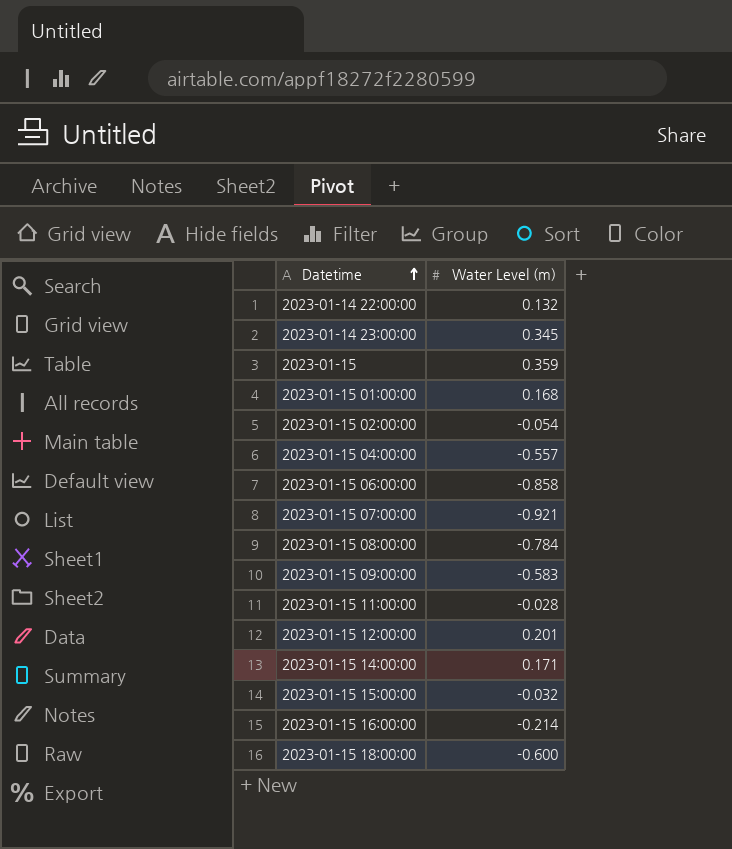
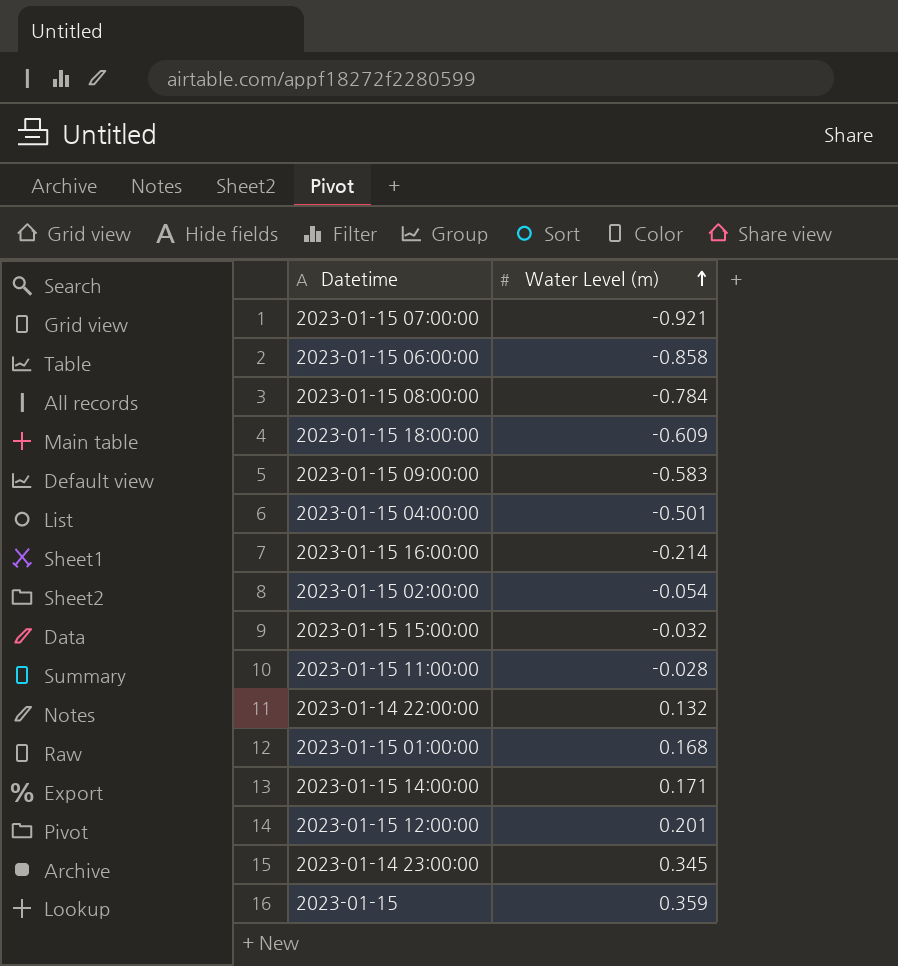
row order: Datetime ascending -> Water Level (m) ascending
2023-01-15 18:00:00 | Water Level (m): -0.600 -> -0.609
2023-01-15 04:00:00 | Water Level (m): -0.557 -> -0.501

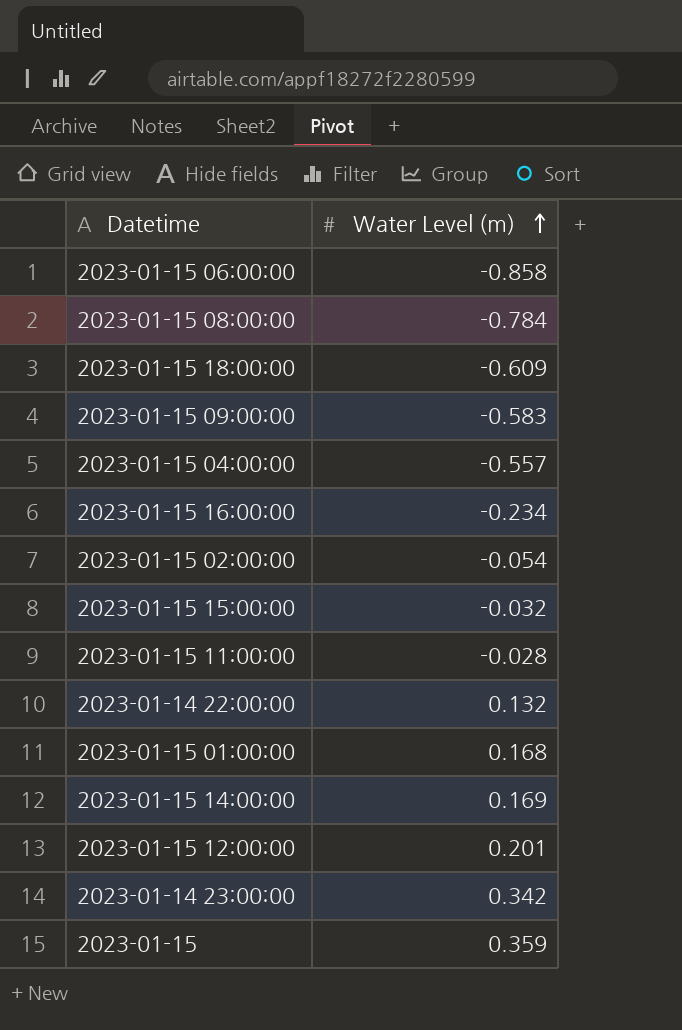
row 2023-01-15 07:00:00: -0.921 -> none
2023-01-15 04:00:00 | Water Level (m): -0.501 -> -0.557
2023-01-15 16:00:00 | Water Level (m): -0.214 -> -0.234
2023-01-15 14:00:00 | Water Level (m): 0.171 -> 0.169
2023-01-14 23:00:00 | Water Level (m): 0.345 -> 0.342

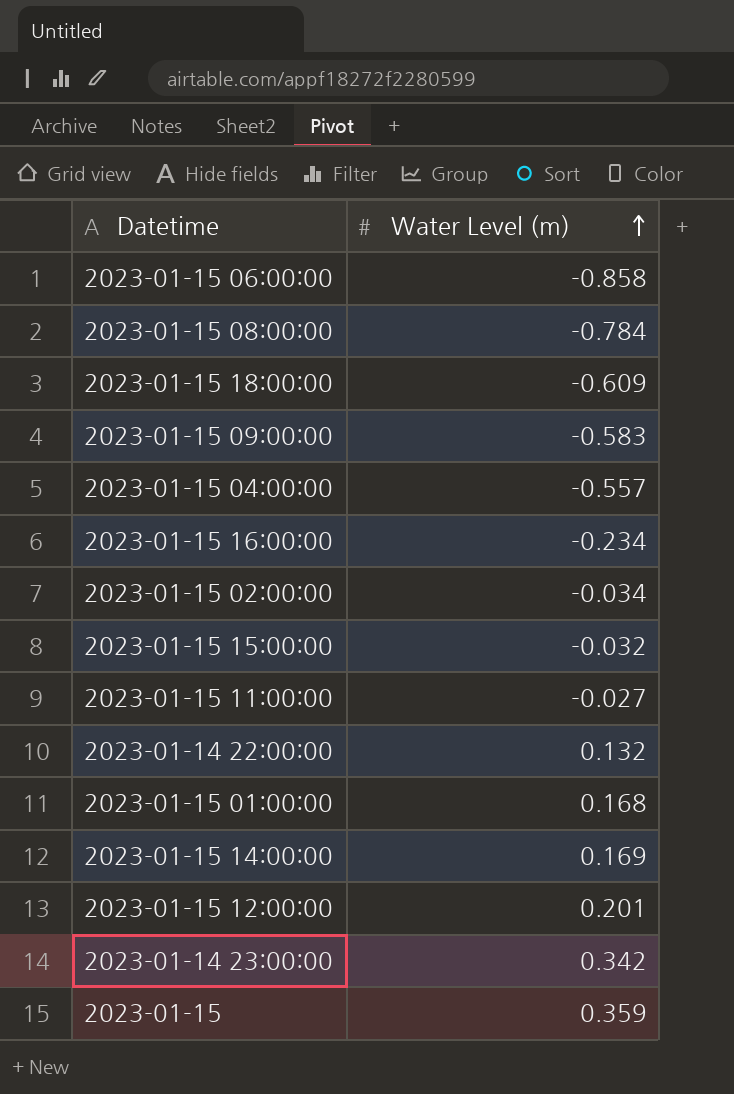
2023-01-15 02:00:00 | Water Level (m): -0.054 -> -0.034
2023-01-15 11:00:00 | Water Level (m): -0.028 -> -0.027

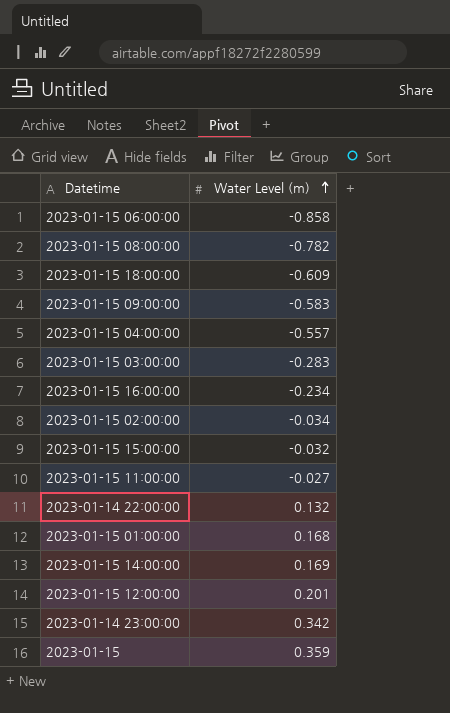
2023-01-15 08:00:00 | Water Level (m): -0.784 -> -0.782
row 2023-01-15 03:00:00: none -> -0.283

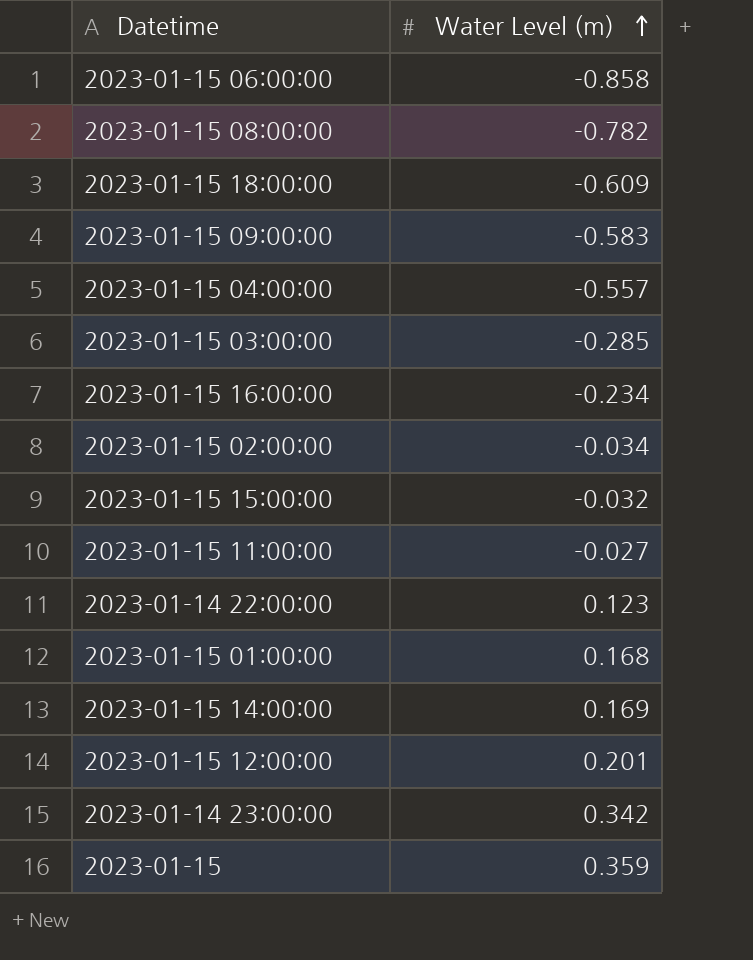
2023-01-15 03:00:00 | Water Level (m): -0.283 -> -0.285
2023-01-14 22:00:00 | Water Level (m): 0.132 -> 0.123

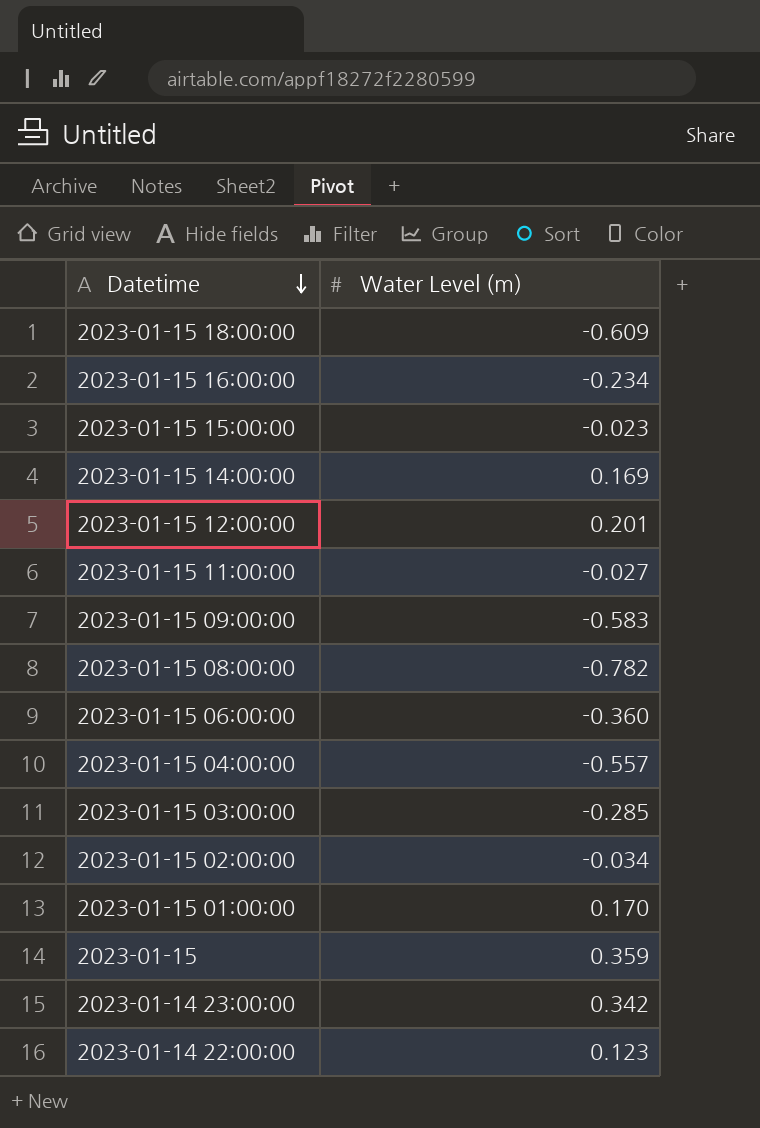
row order: Water Level (m) ascending -> Datetime descending
2023-01-15 15:00:00 | Water Level (m): -0.032 -> -0.023
2023-01-15 06:00:00 | Water Level (m): -0.858 -> -0.360
2023-01-15 01:00:00 | Water Level (m): 0.168 -> 0.170

